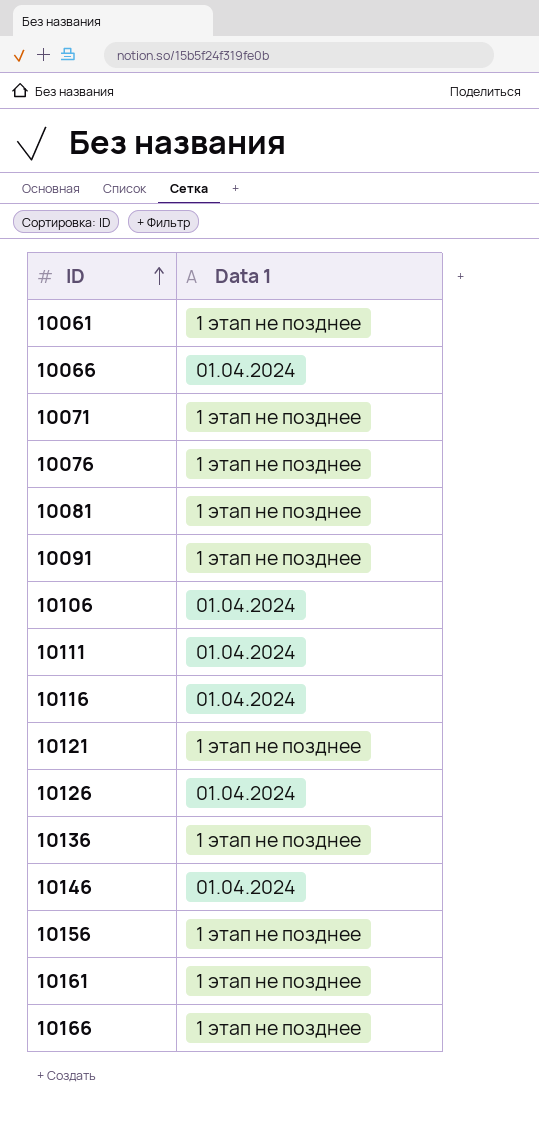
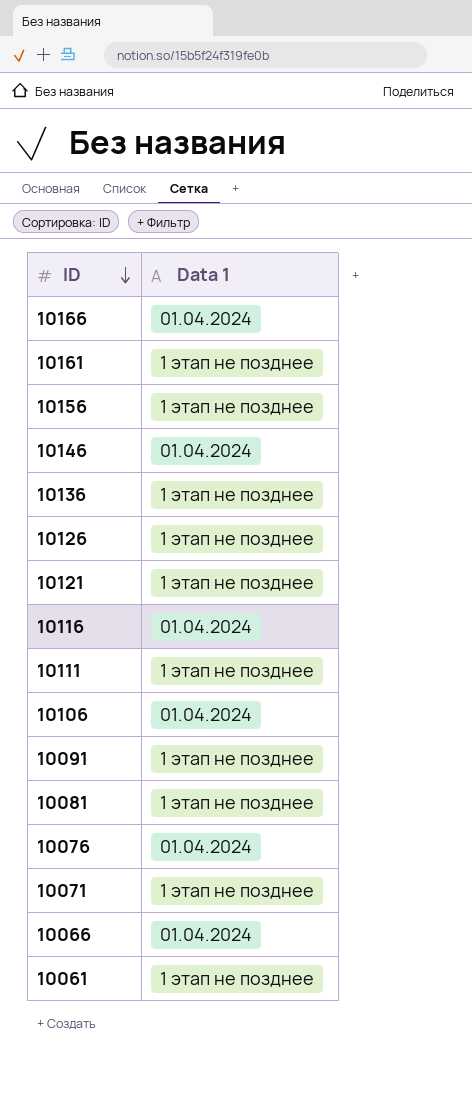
row order: ID ascending -> ID descending
10166 | Data 1: 1 этап не позднее -> 01.04.2024
10126 | Data 1: 01.04.2024 -> 1 этап не позднее
10111 | Data 1: 01.04.2024 -> 1 этап не позднее
10076 | Data 1: 1 этап не позднее -> 01.04.2024

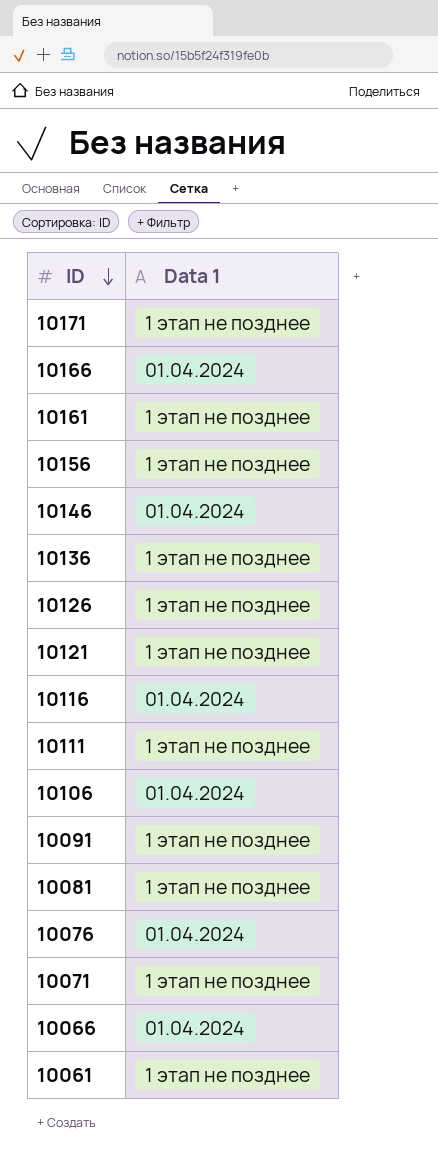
row 10171: none -> 1 этап не позднее

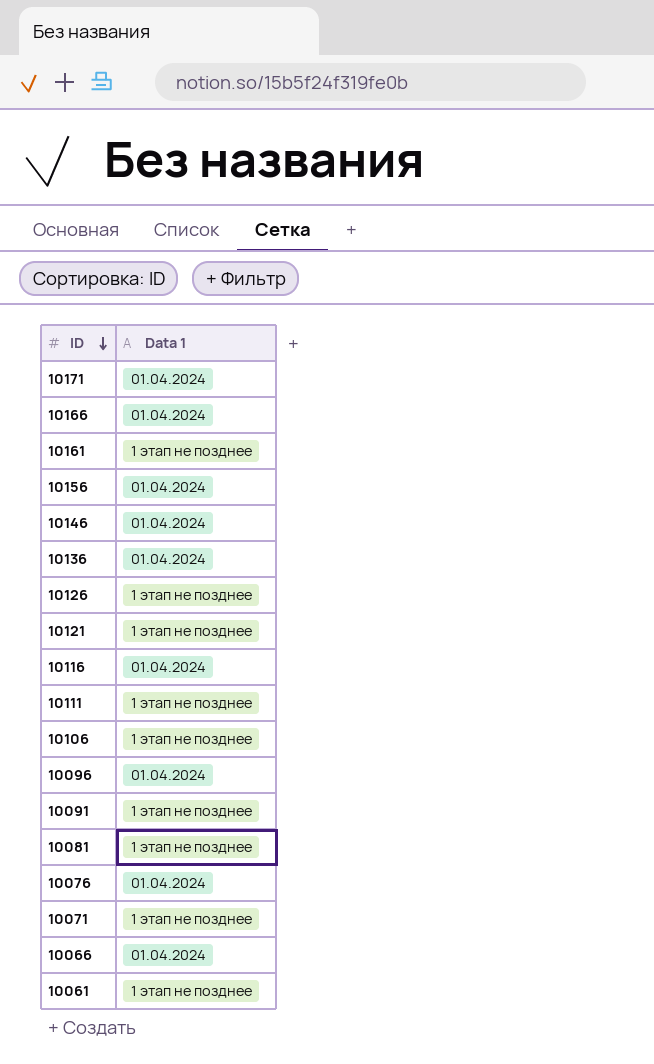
10171 | Data 1: 1 этап не позднее -> 01.04.2024
10156 | Data 1: 1 этап не позднее -> 01.04.2024
10136 | Data 1: 1 этап не позднее -> 01.04.2024
10106 | Data 1: 01.04.2024 -> 1 этап не позднее
row 10096: none -> 01.04.2024

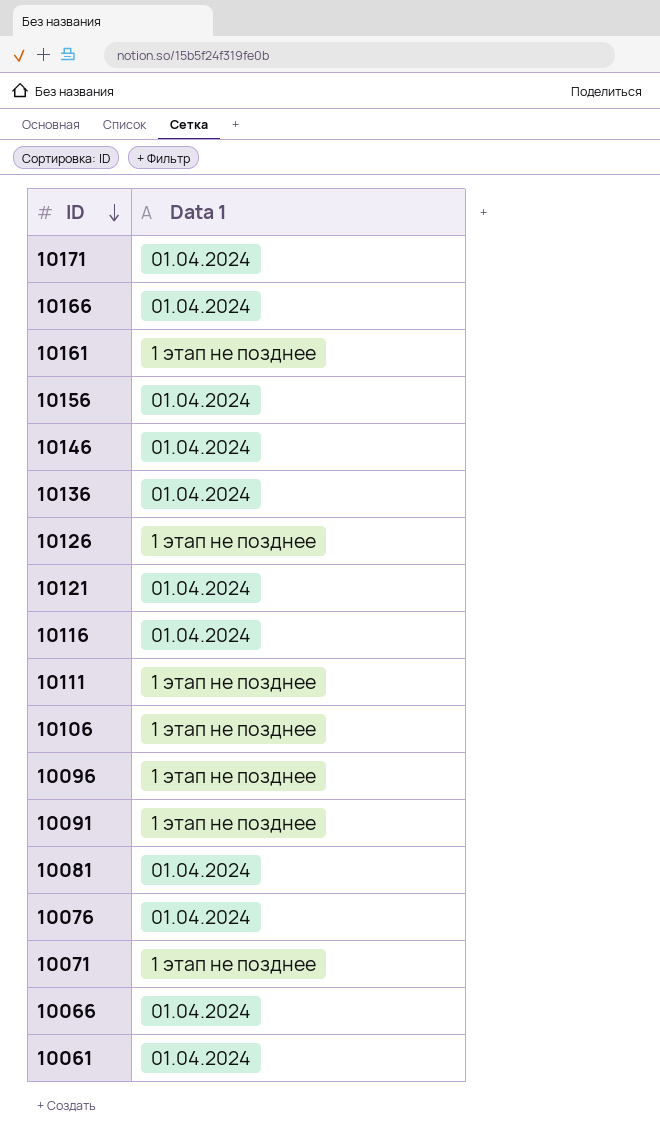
10121 | Data 1: 1 этап не позднее -> 01.04.2024
10096 | Data 1: 01.04.2024 -> 1 этап не позднее
10081 | Data 1: 1 этап не позднее -> 01.04.2024
10061 | Data 1: 1 этап не позднее -> 01.04.2024

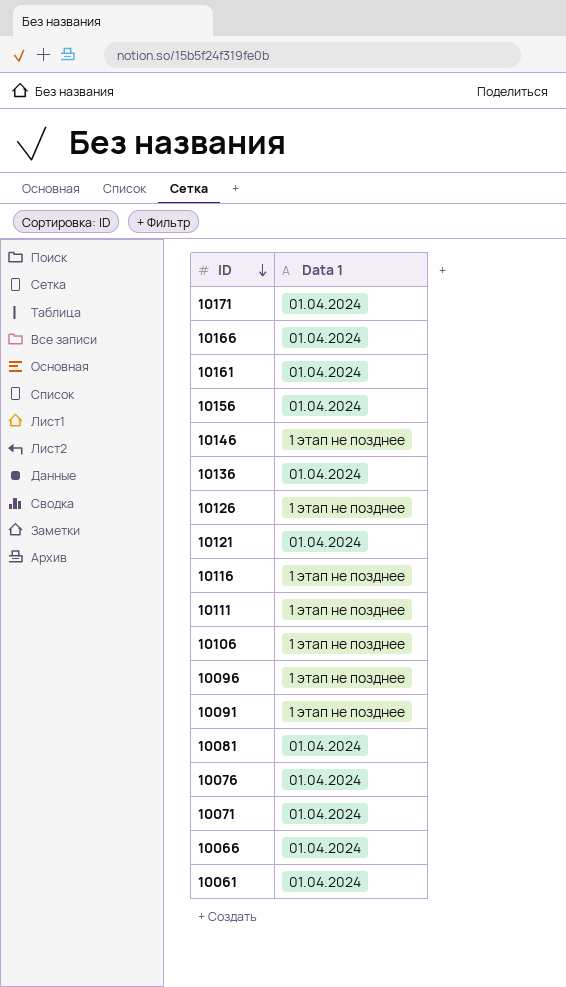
10161 | Data 1: 1 этап не позднее -> 01.04.2024
10146 | Data 1: 01.04.2024 -> 1 этап не позднее
10116 | Data 1: 01.04.2024 -> 1 этап не позднее
10071 | Data 1: 1 этап не позднее -> 01.04.2024

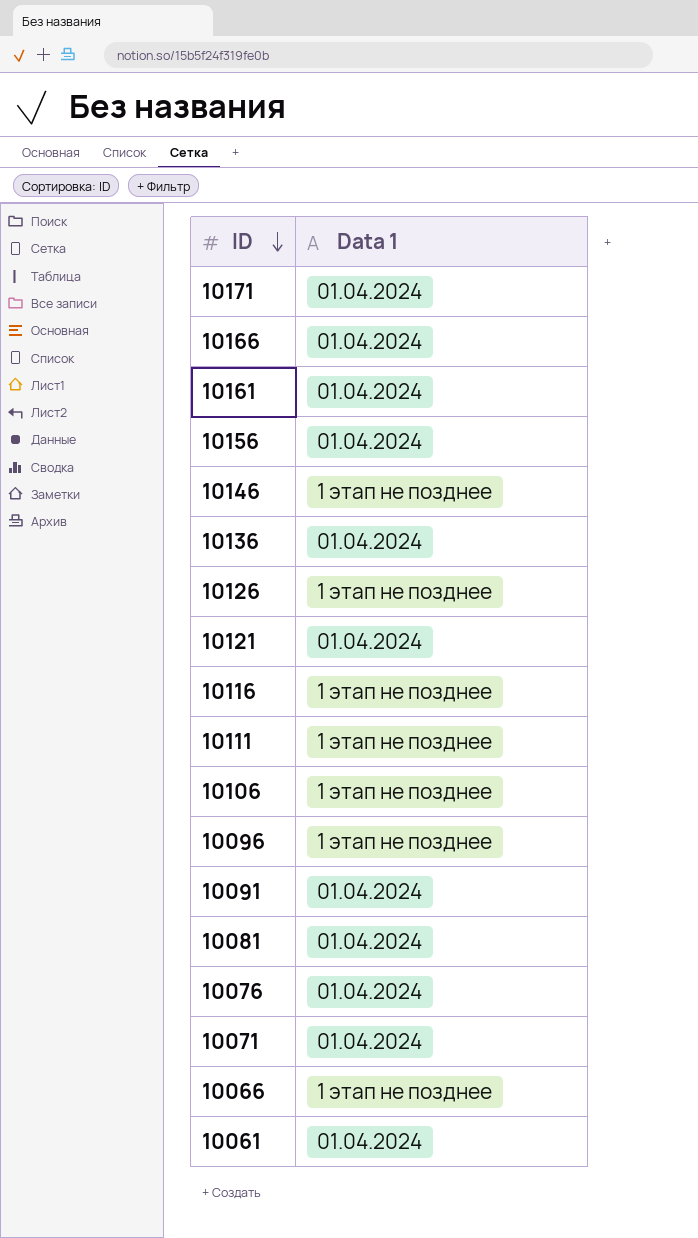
10091 | Data 1: 1 этап не позднее -> 01.04.2024
10066 | Data 1: 01.04.2024 -> 1 этап не позднее

